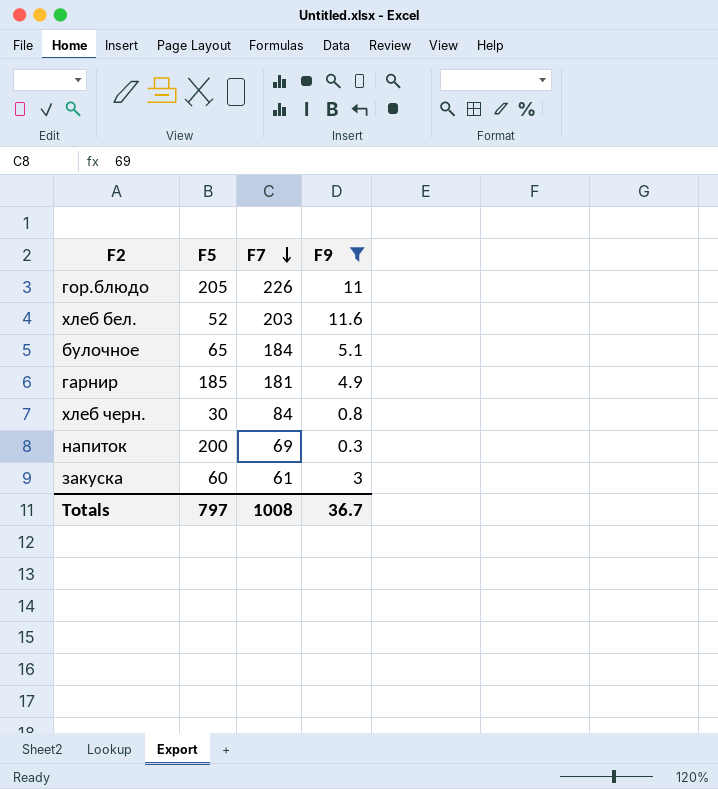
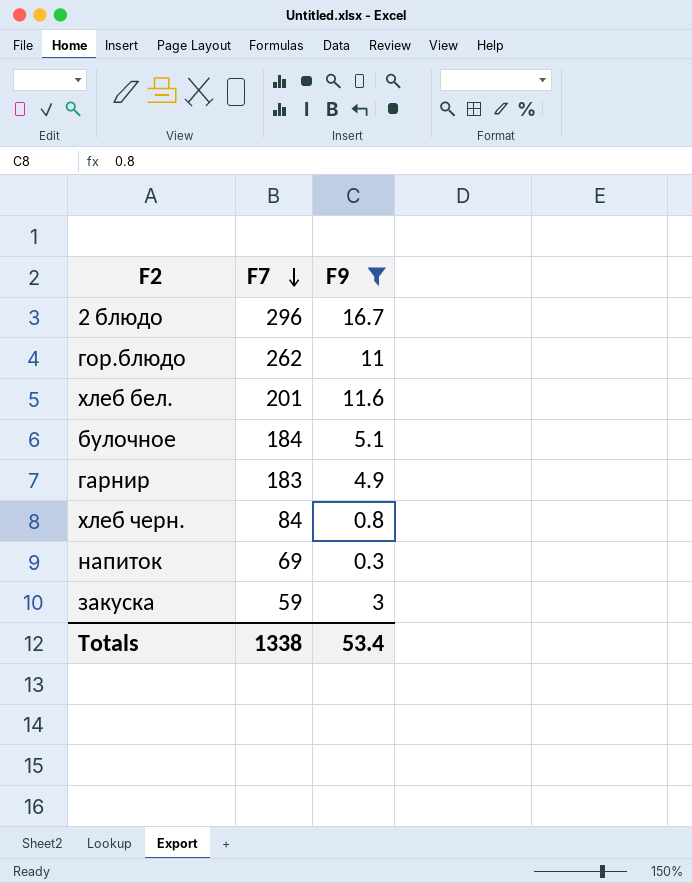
column F5 | position: 2 -> none
row 2 блюдо: none -> 296 | 16.7
гор.блюдо | F7: 226 -> 262
хлеб бел. | F7: 203 -> 201
гарнир | F7: 181 -> 183
закуска | F7: 61 -> 59
Totals | F7: 1008 -> 1338
Totals | F9: 36.7 -> 53.4

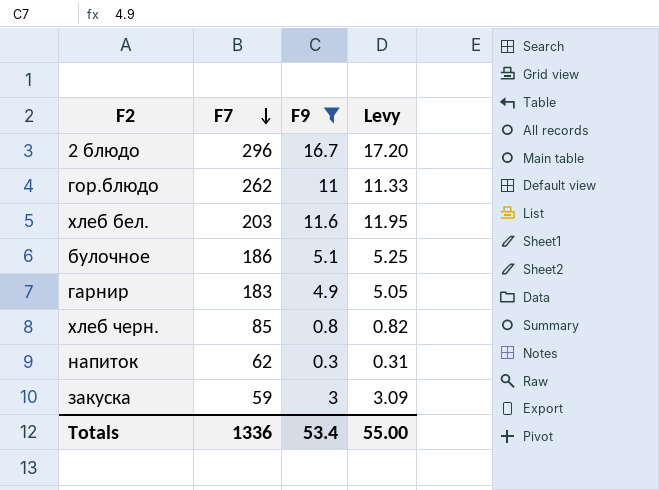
column Levy | formula: none -> [F9] * 1.03
хлеб бел. | F7: 201 -> 203
булочное | F7: 184 -> 186
хлеб черн. | F7: 84 -> 85
напиток | F7: 69 -> 62
Totals | F7: 1338 -> 1336

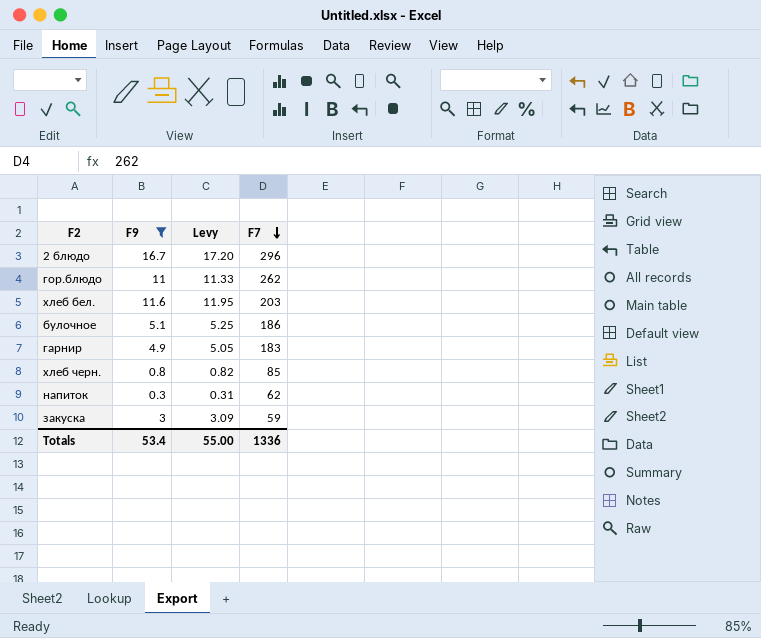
column F7 | position: 2 -> 4

